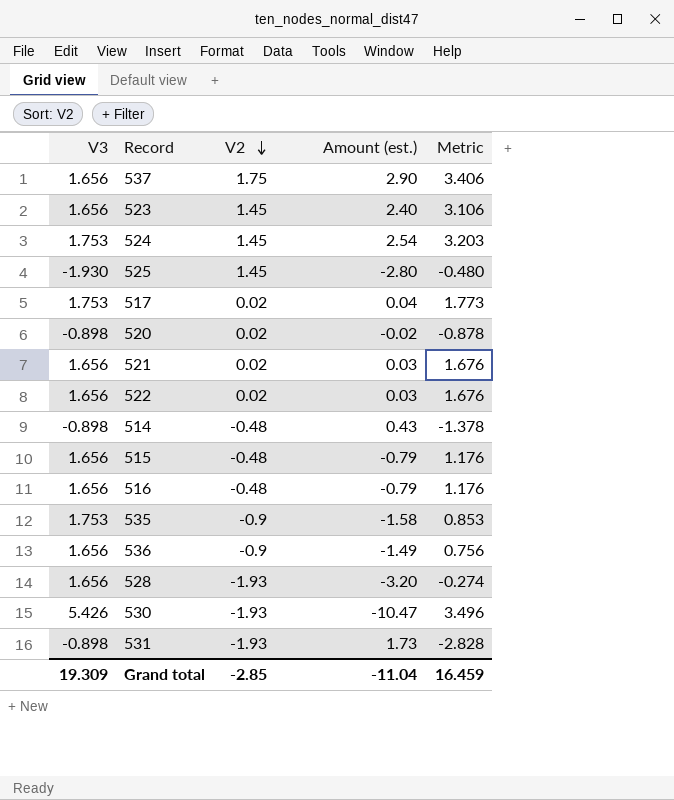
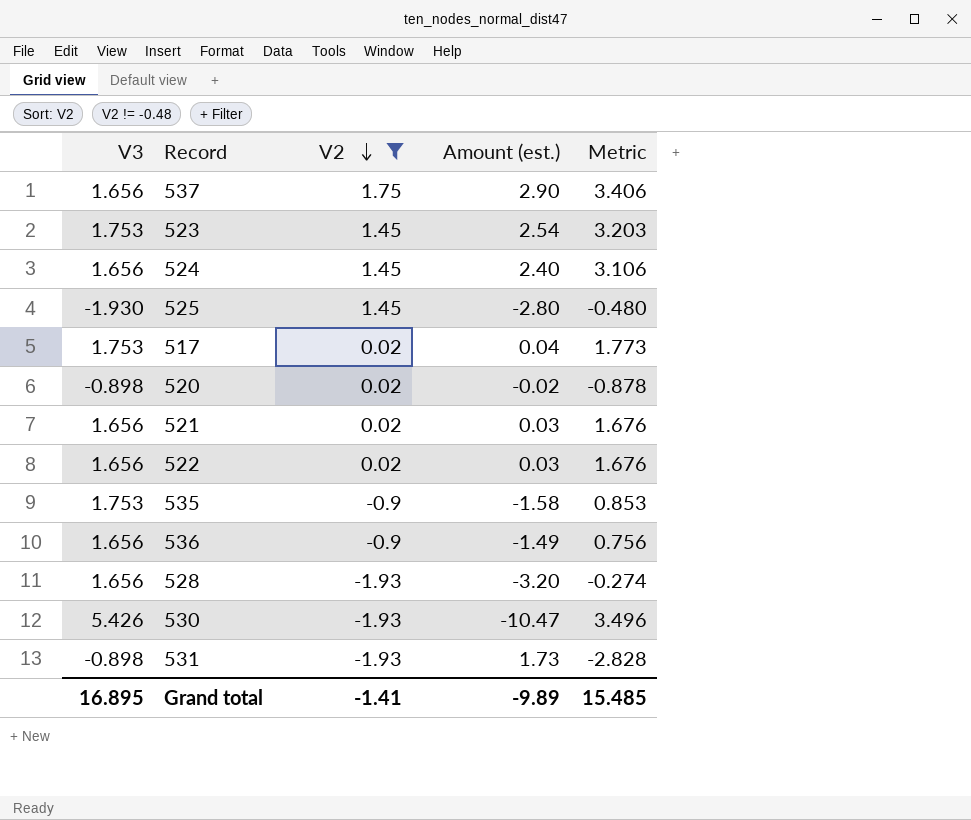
filter: none -> V2 != -0.48
523 | V3: 1.656 -> 1.753
523 | Amount (est.): 2.40 -> 2.54
523 | Metric: 3.106 -> 3.203
524 | V3: 1.753 -> 1.656
524 | Amount (est.): 2.54 -> 2.40
524 | Metric: 3.203 -> 3.106
Grand total | V3: 19.309 -> 16.895
Grand total | V2: -2.85 -> -1.41
Grand total | Amount (est.): -11.04 -> -9.89
Grand total | Metric: 16.459 -> 15.485

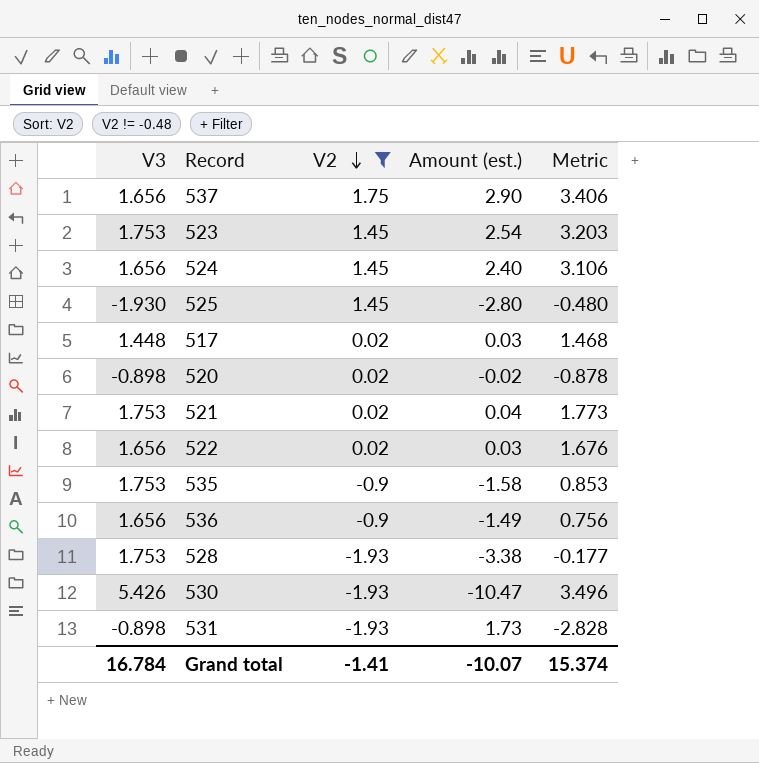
517 | V3: 1.753 -> 1.448
517 | Amount (est.): 0.04 -> 0.03
517 | Metric: 1.773 -> 1.468
521 | V3: 1.656 -> 1.753
521 | Amount (est.): 0.03 -> 0.04
521 | Metric: 1.676 -> 1.773
528 | V3: 1.656 -> 1.753
528 | Amount (est.): -3.20 -> -3.38
528 | Metric: -0.274 -> -0.177
Grand total | V3: 16.895 -> 16.784
Grand total | Amount (est.): -9.89 -> -10.07
Grand total | Metric: 15.485 -> 15.374

